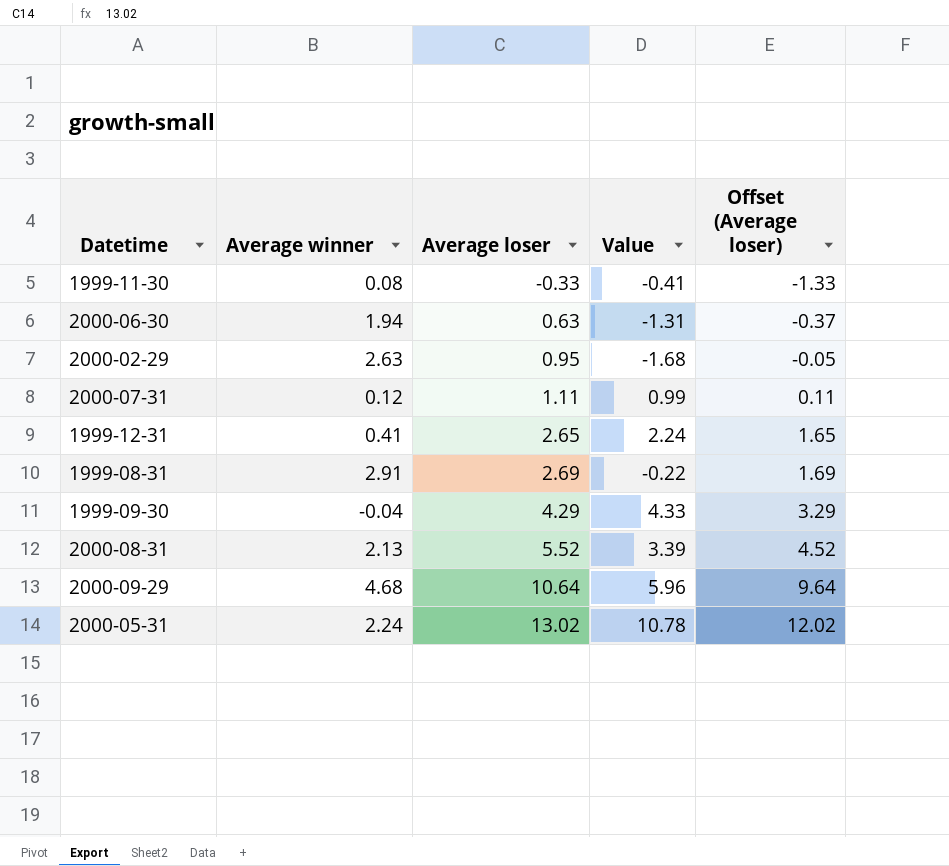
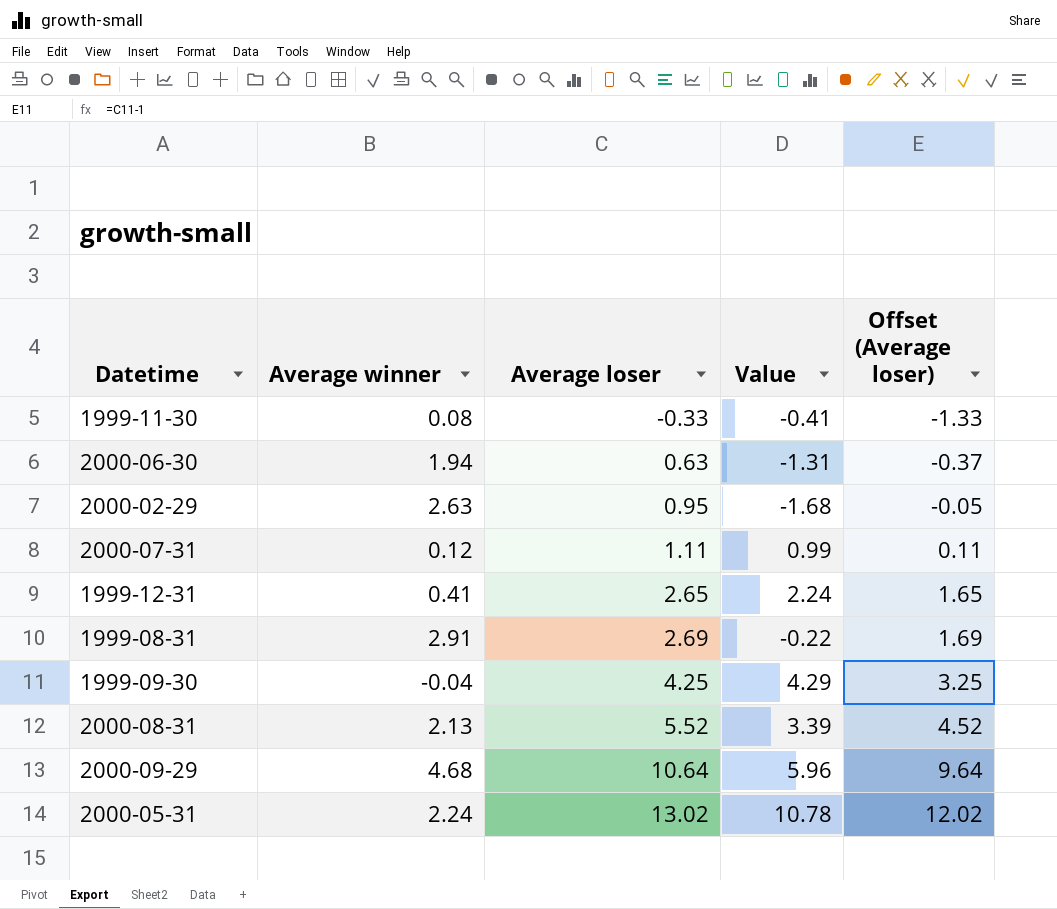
1999-09-30 | Average loser: 4.29 -> 4.25
1999-09-30 | Value: 4.33 -> 4.29
1999-09-30 | Offset (Average loser): 3.29 -> 3.25

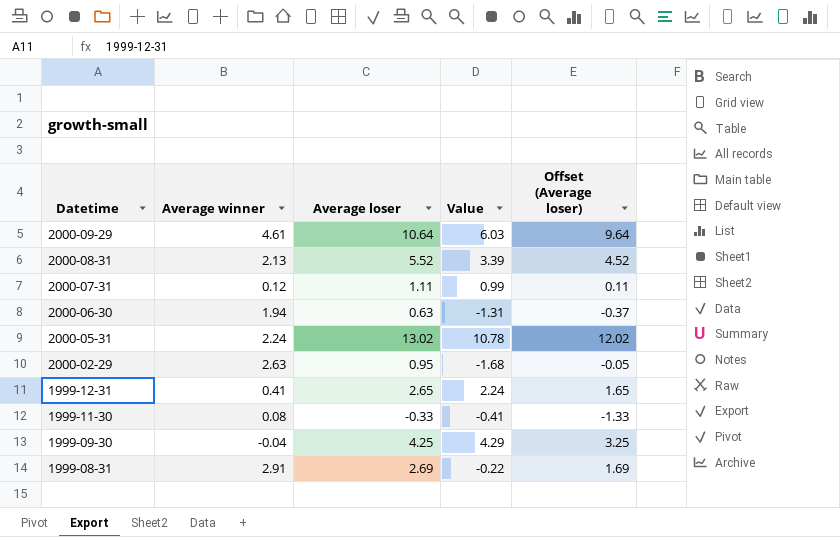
row order: Average loser ascending -> Datetime descending
2000-09-29 | Average winner: 4.68 -> 4.61
2000-09-29 | Value: 5.96 -> 6.03

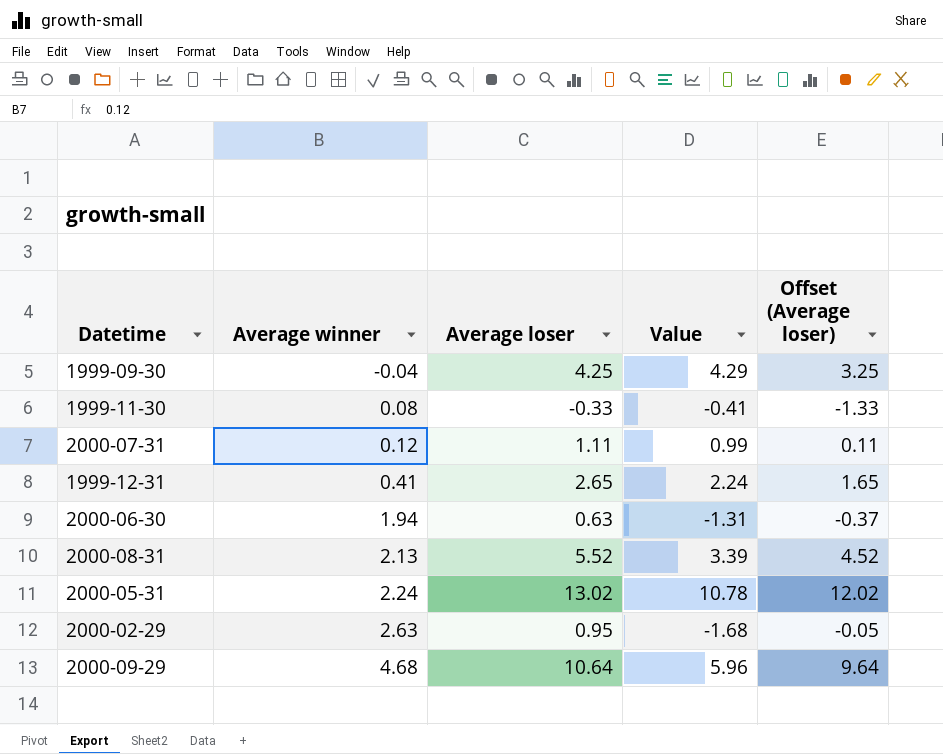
row order: Datetime descending -> Average winner ascending
row 1999-08-31: 2.91 | 2.69 | -0.22 | 1.69 -> none
2000-09-29 | Average winner: 4.61 -> 4.68
2000-09-29 | Value: 6.03 -> 5.96

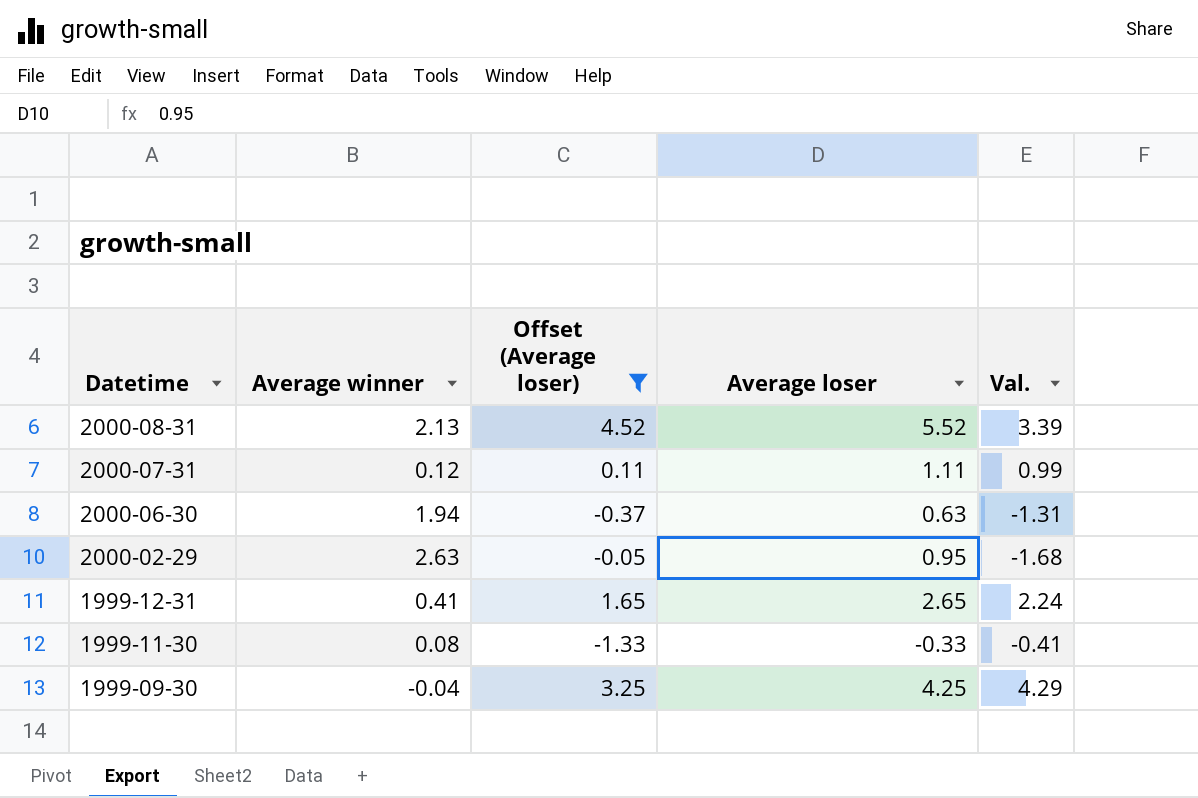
filter: none -> Offset (Average loser) <= 4.52
row order: Average winner ascending -> Datetime descending
column Offset (Average loser) | position: 5 -> 3
column name: Value -> Val.

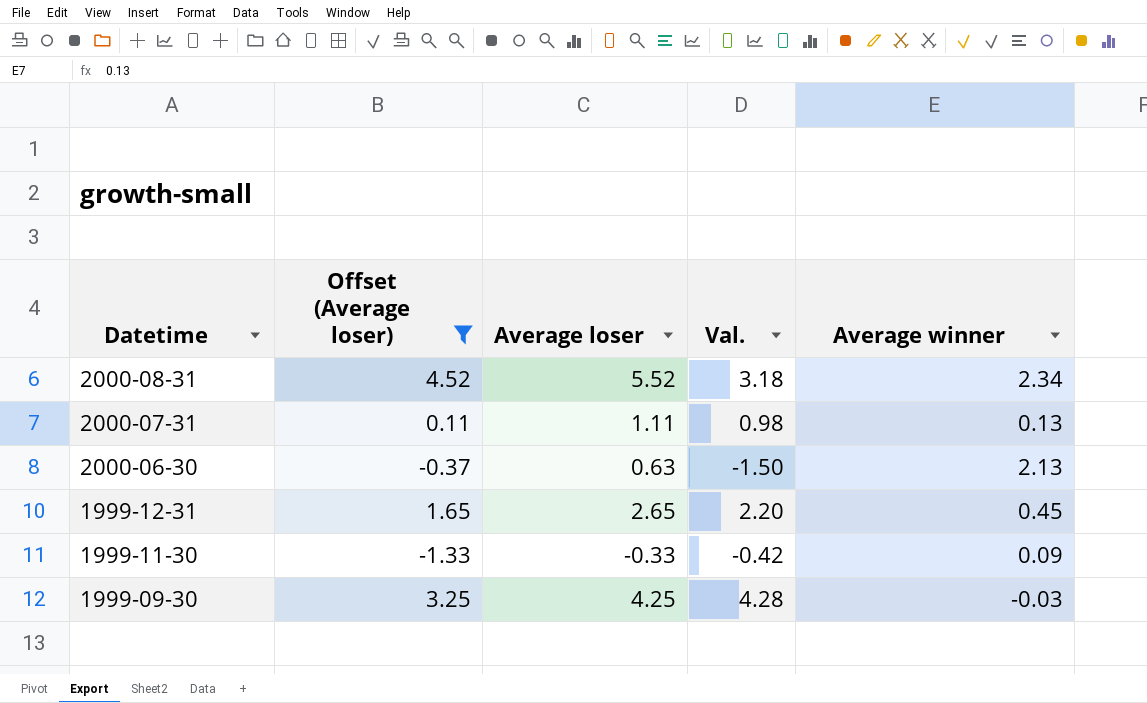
column Average winner | position: 2 -> 5
row 2000-02-29: 2.63 | -0.05 | 0.95 | -1.68 -> none
2000-08-31 | Val.: 3.39 -> 3.18
2000-08-31 | Average winner: 2.13 -> 2.34
2000-07-31 | Val.: 0.99 -> 0.98
2000-07-31 | Average winner: 0.12 -> 0.13
2000-06-30 | Val.: -1.31 -> -1.50
2000-06-30 | Average winner: 1.94 -> 2.13
1999-12-31 | Val.: 2.24 -> 2.20
1999-12-31 | Average winner: 0.41 -> 0.45
1999-11-30 | Val.: -0.41 -> -0.42
1999-11-30 | Average winner: 0.08 -> 0.09
1999-09-30 | Val.: 4.29 -> 4.28
1999-09-30 | Average winner: -0.04 -> -0.03

